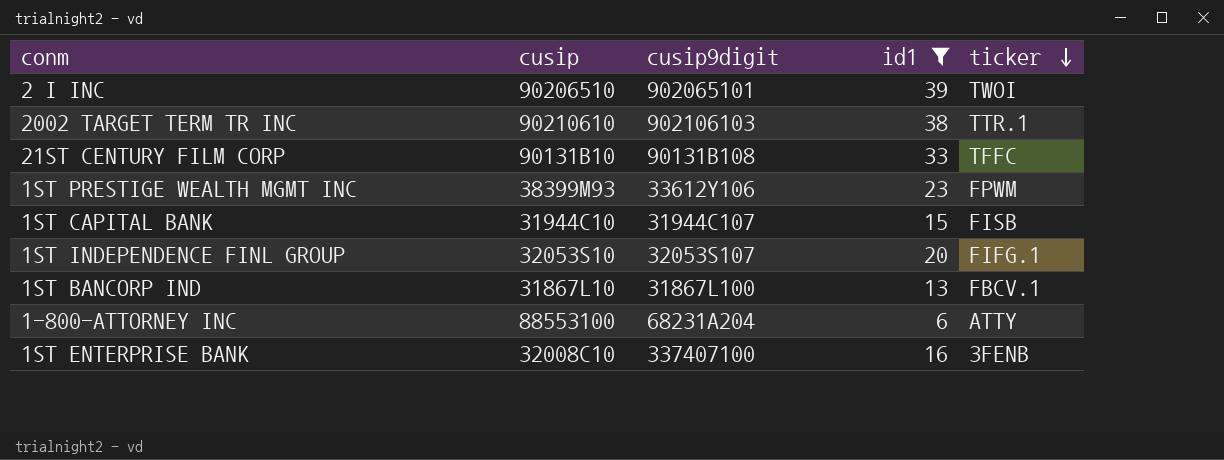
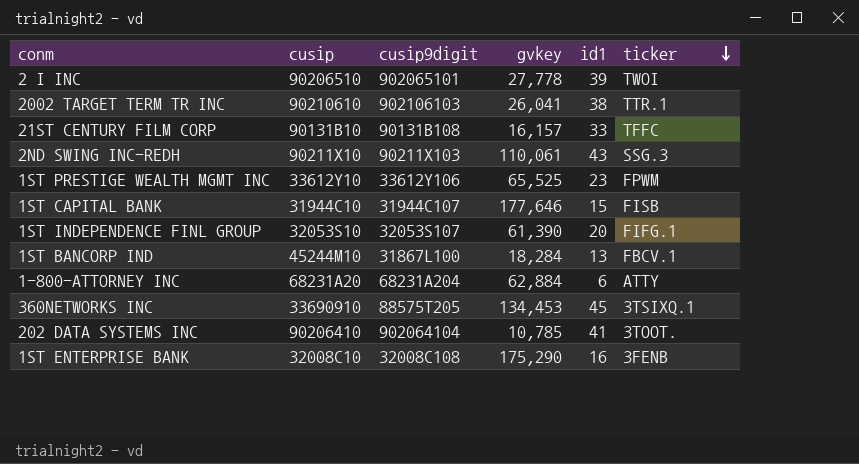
filter: id1 <= 39 -> none
column gvkey | position: none -> 4
1ST PRESTIGE WEALTH MGMT INC | cusip: 38399M93 -> 33612Y10
1ST BANCORP IND | cusip: 31867L10 -> 45244M10
1-800-ATTORNEY INC | cusip: 88553100 -> 68231A20
1ST ENTERPRISE BANK | cusip9digit: 337407100 -> 32008C108

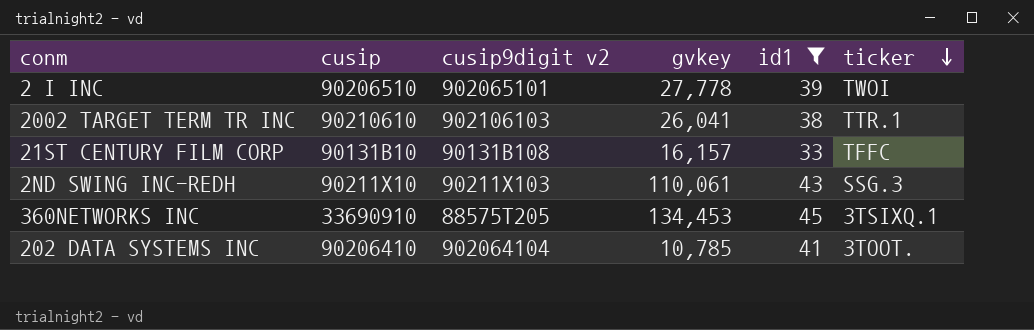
filter: none -> id1 >= 33
column name: cusip9digit -> cusip9digit v2

